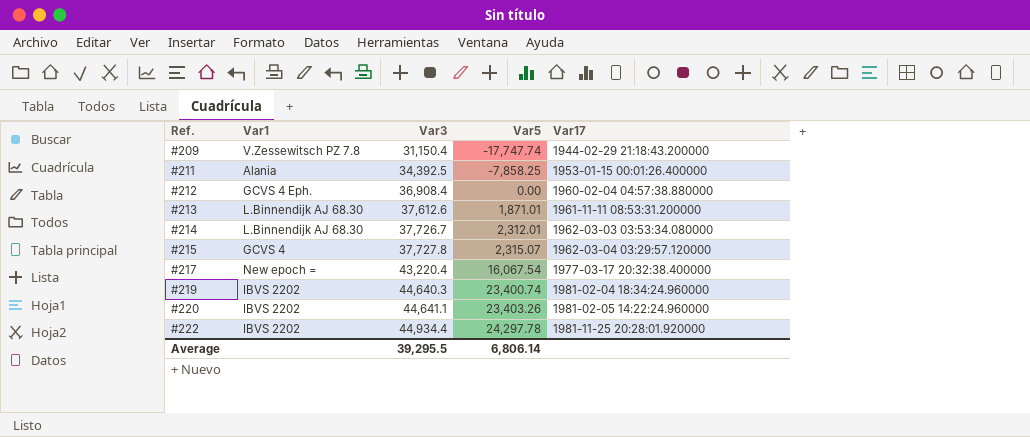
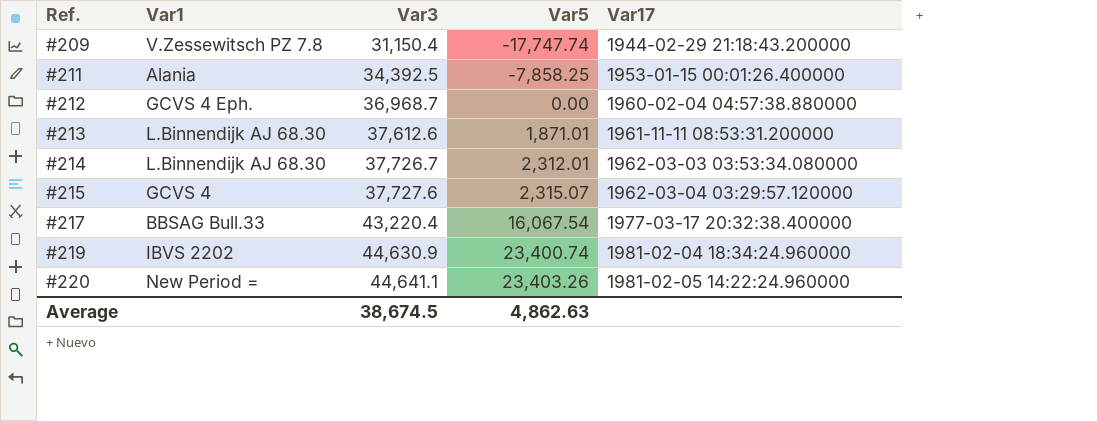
row #222: IBVS 2202 | 44,934.4 | 24,297.78 | 1981-11-25 20:28:01.920000 -> none
#212 | Var3: 36,908.4 -> 36,968.7
#215 | Var3: 37,727.8 -> 37,727.6
#217 | Var1: New epoch = -> BBSAG Bull.33
#219 | Var3: 44,640.3 -> 44,630.9
#220 | Var1: IBVS 2202 -> New Period =
Average | Var3: 39,295.5 -> 38,674.5
Average | Var5: 6,806.14 -> 4,862.63

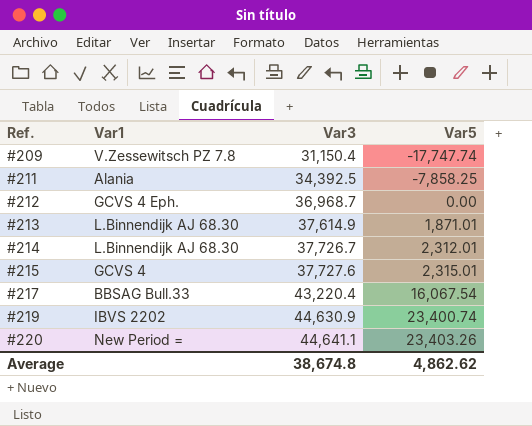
column Var17 | position: 5 -> none
#213 | Var3: 37,612.6 -> 37,614.9
#215 | Var5: 2,315.07 -> 2,315.01
Average | Var3: 38,674.5 -> 38,674.8
Average | Var5: 4,862.63 -> 4,862.62

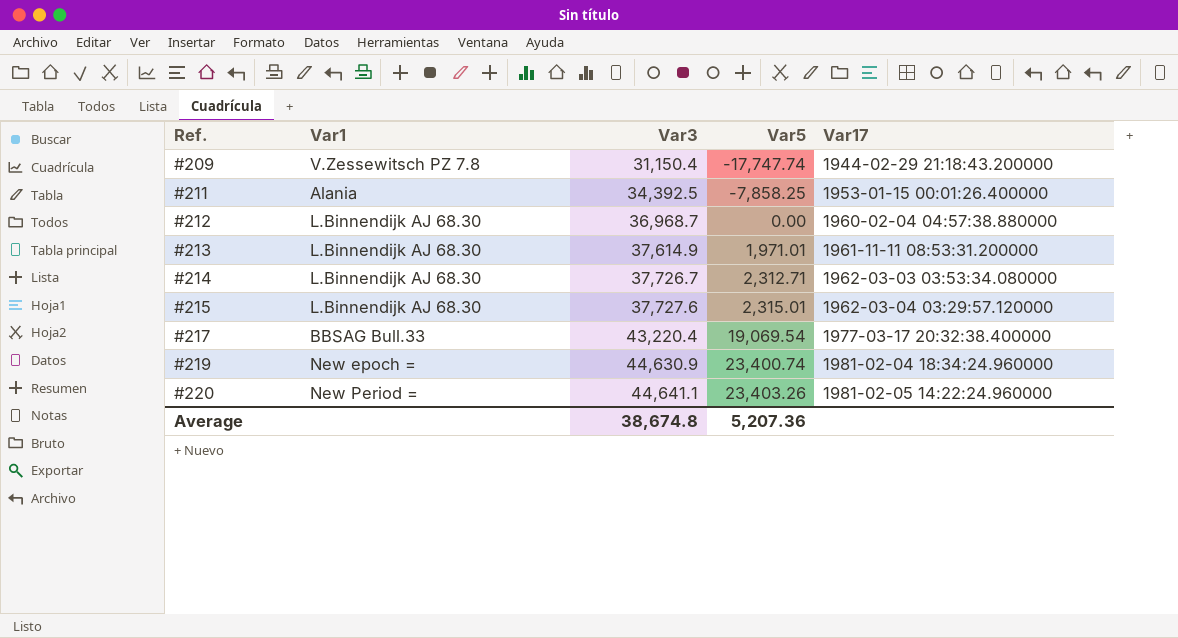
column Var17 | position: none -> 5
#212 | Var1: GCVS 4 Eph. -> L.Binnendijk AJ 68.30
#213 | Var5: 1,871.01 -> 1,971.01
#214 | Var5: 2,312.01 -> 2,312.71
#215 | Var1: GCVS 4 -> L.Binnendijk AJ 68.30
#217 | Var5: 16,067.54 -> 19,069.54
#219 | Var1: IBVS 2202 -> New epoch =
Average | Var5: 4,862.62 -> 5,207.36

